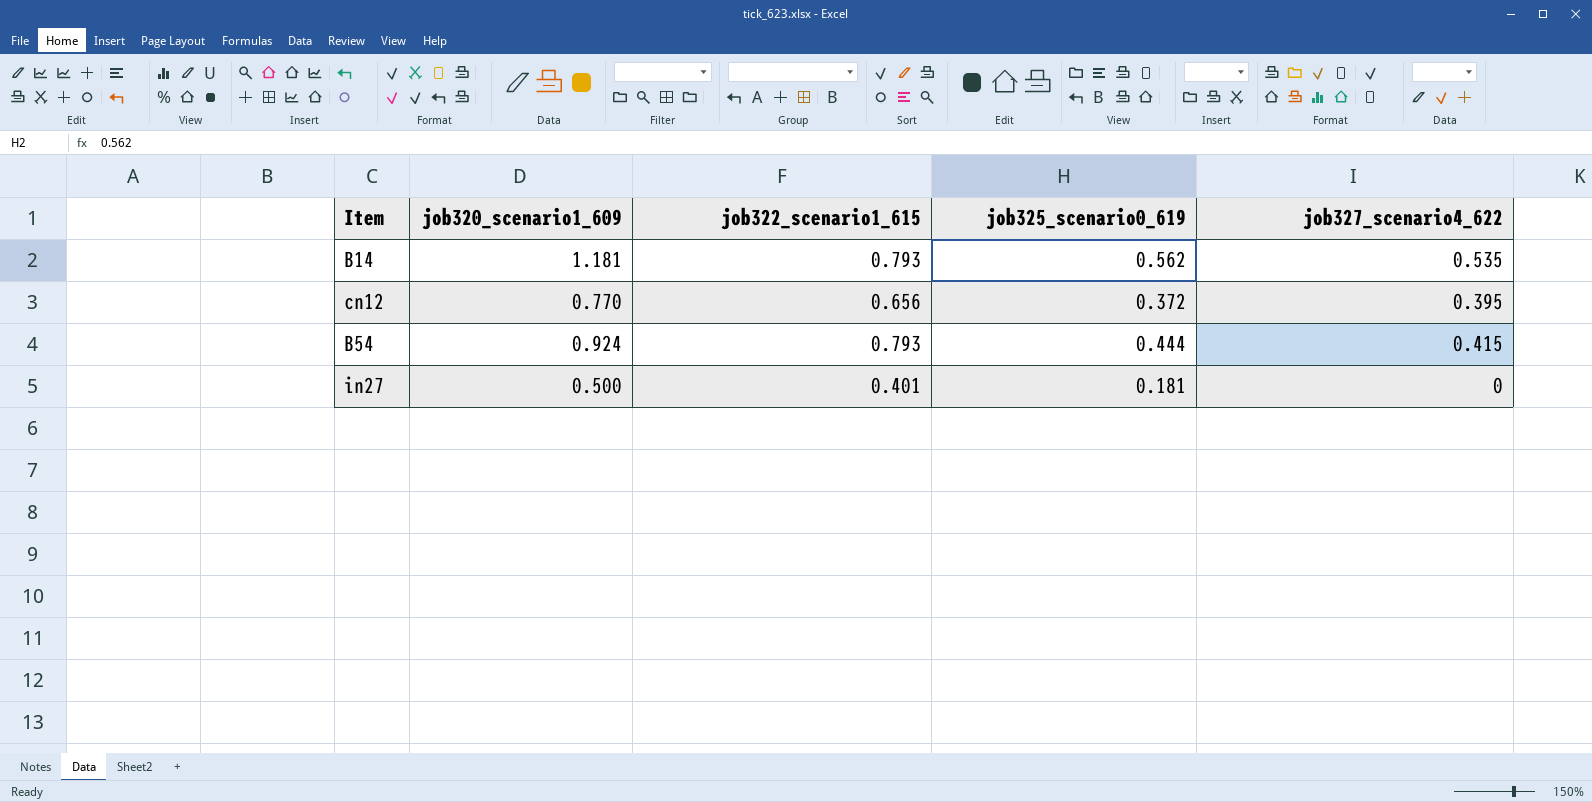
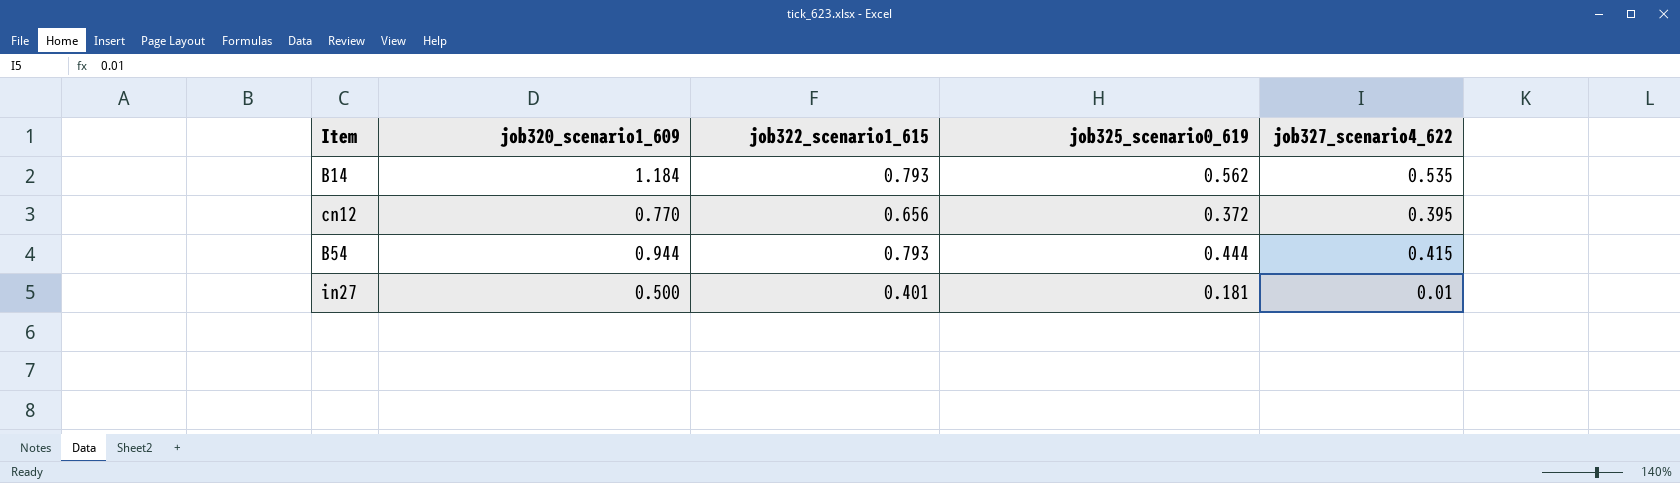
B14 | job320_scenario1_609: 1.181 -> 1.184
B54 | job320_scenario1_609: 0.924 -> 0.944
in27 | job327_scenario4_622: 0 -> 0.01

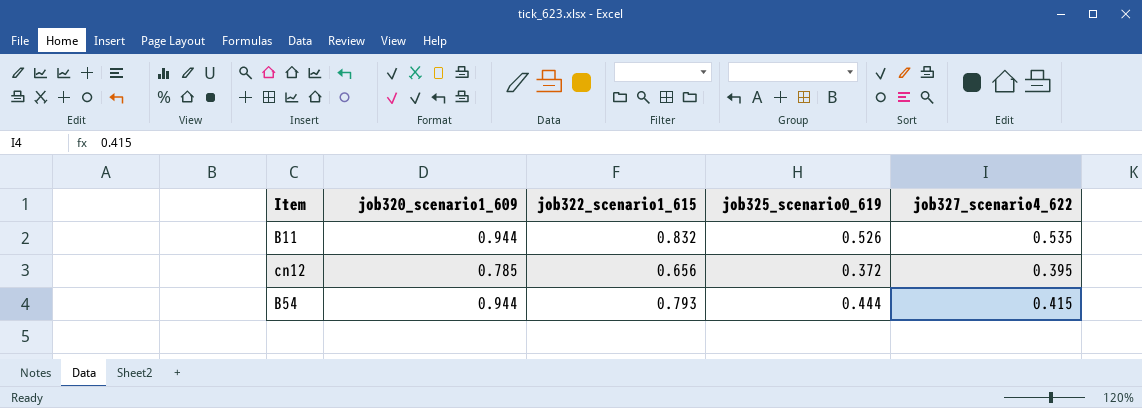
row B14: 1.184 | 0.793 | 0.562 | 0.535 -> none
row in27: 0.500 | 0.401 | 0.181 | 0.01 -> none
row B11: none -> 0.944 | 0.832 | 0.526 | 0.535
cn12 | job320_scenario1_609: 0.770 -> 0.785

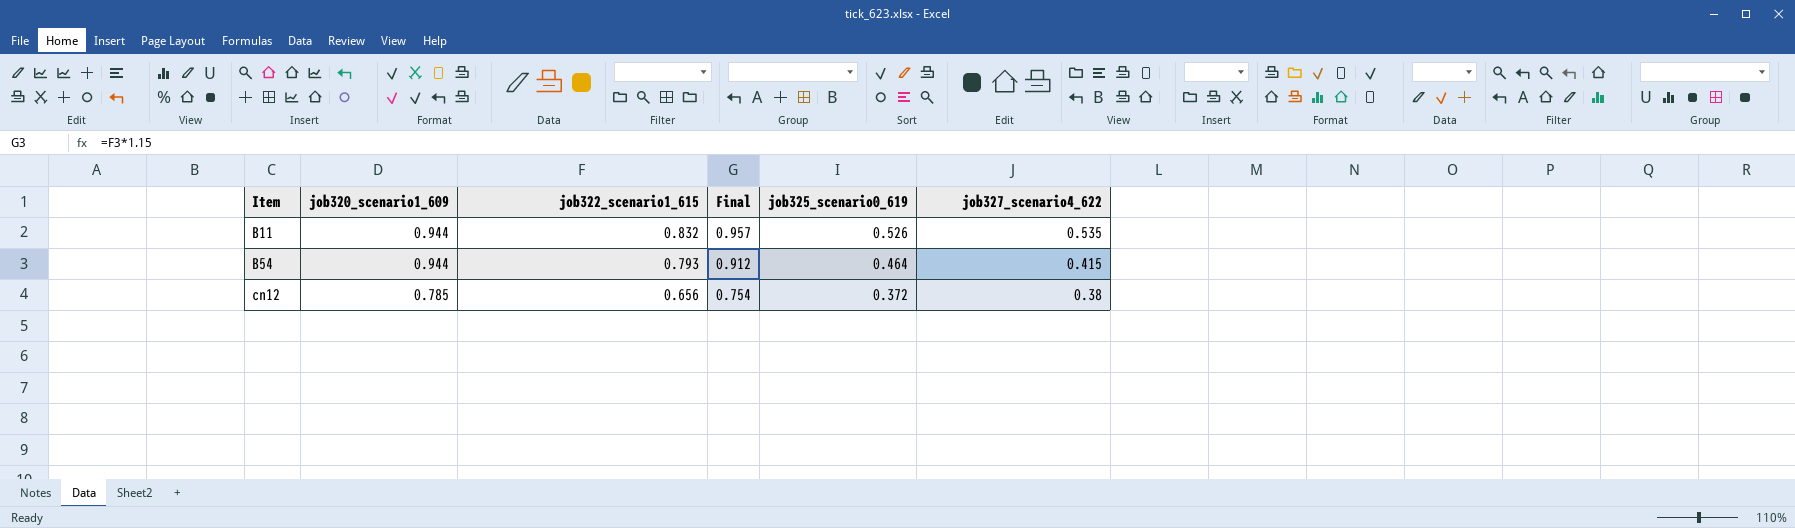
row order: none -> Item ascending
column Final | formula: none -> [job322_scenario1_615] * 1.15
B54 | job325_scenario0_619: 0.444 -> 0.464
cn12 | job327_scenario4_622: 0.395 -> 0.38

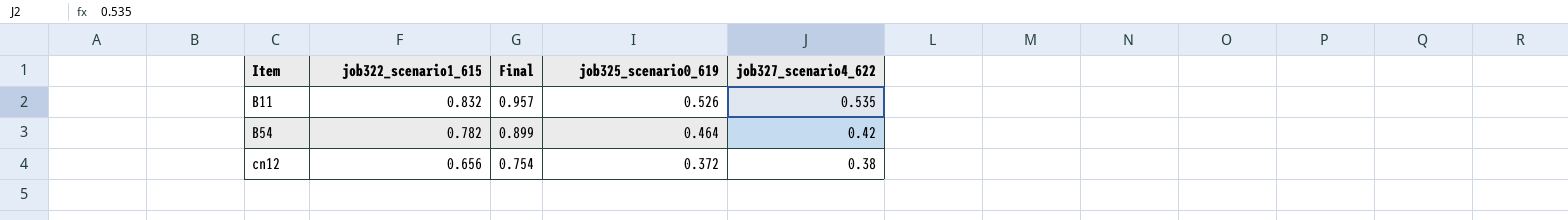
column job320_scenario1_609 | position: 2 -> none
B54 | job322_scenario1_615: 0.793 -> 0.782
B54 | Final: 0.912 -> 0.899
B54 | job327_scenario4_622: 0.415 -> 0.42

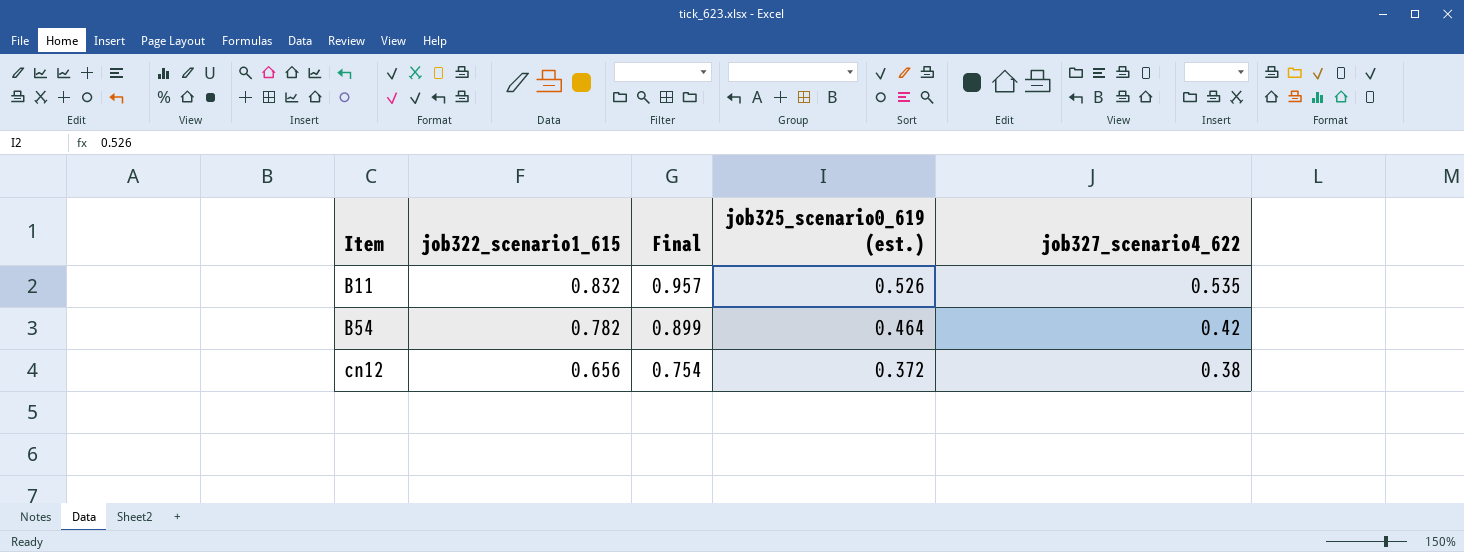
column name: job325_scenario0_619 -> job325_scenario0_619 (est.)

